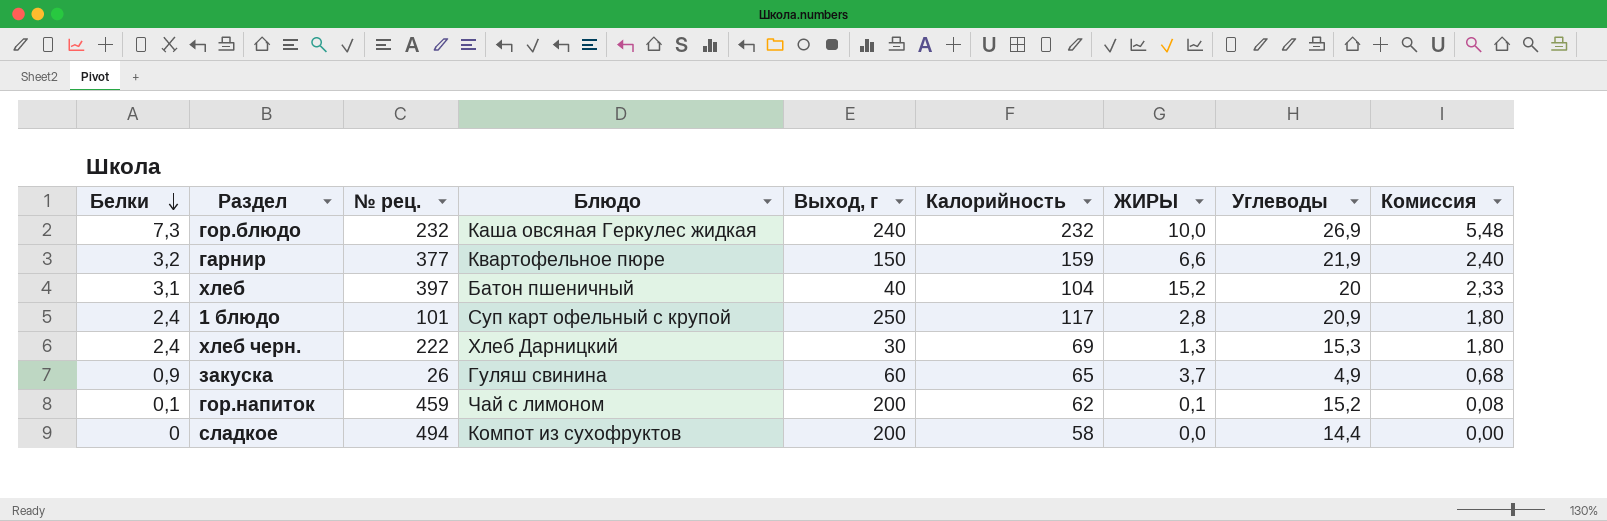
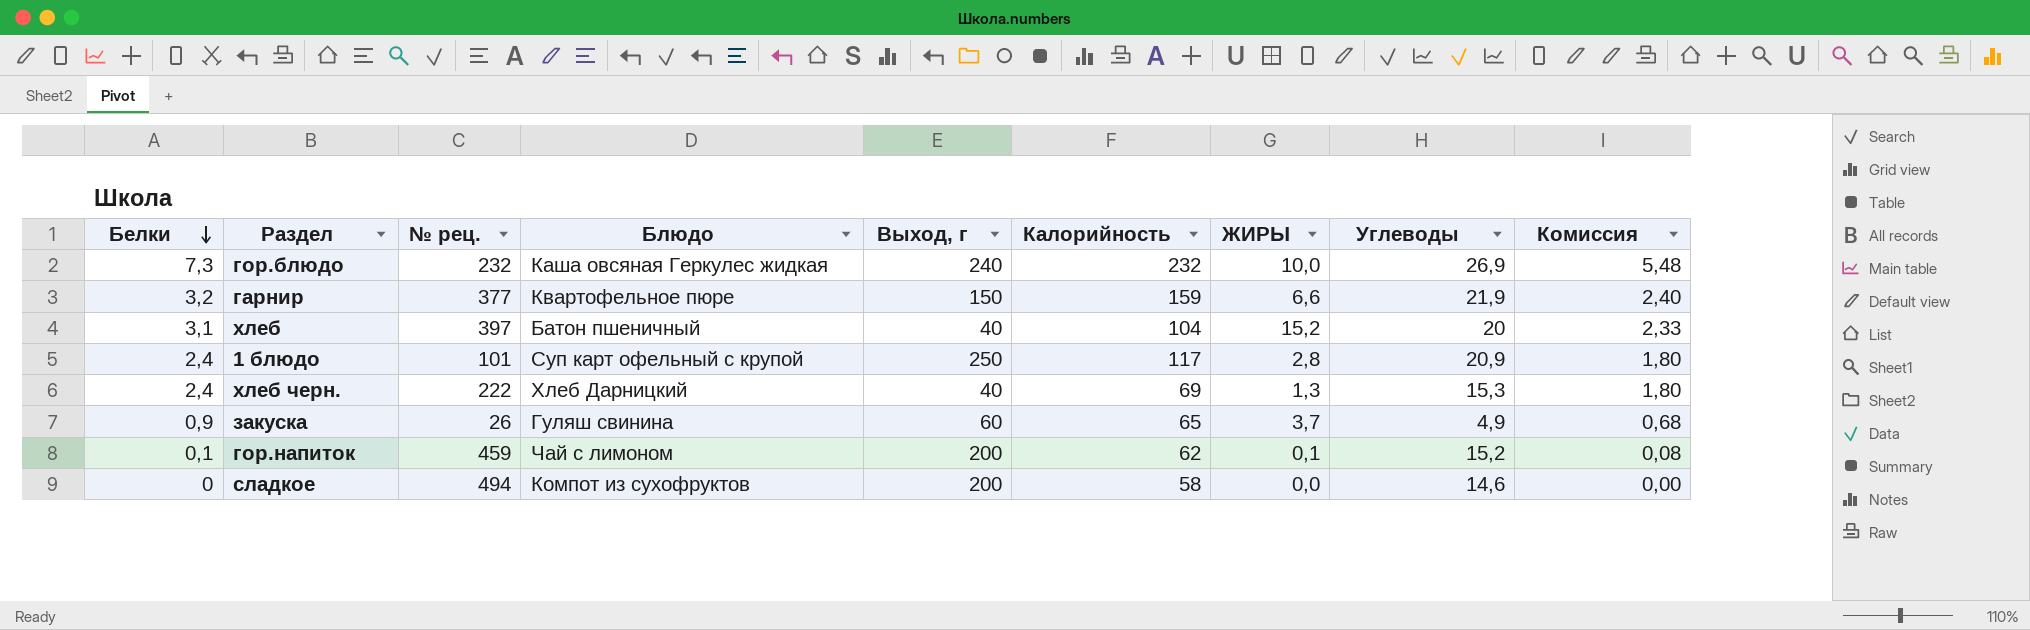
хлеб черн. | Выход, г: 30 -> 40
сладкое | Углеводы: 14,4 -> 14,6

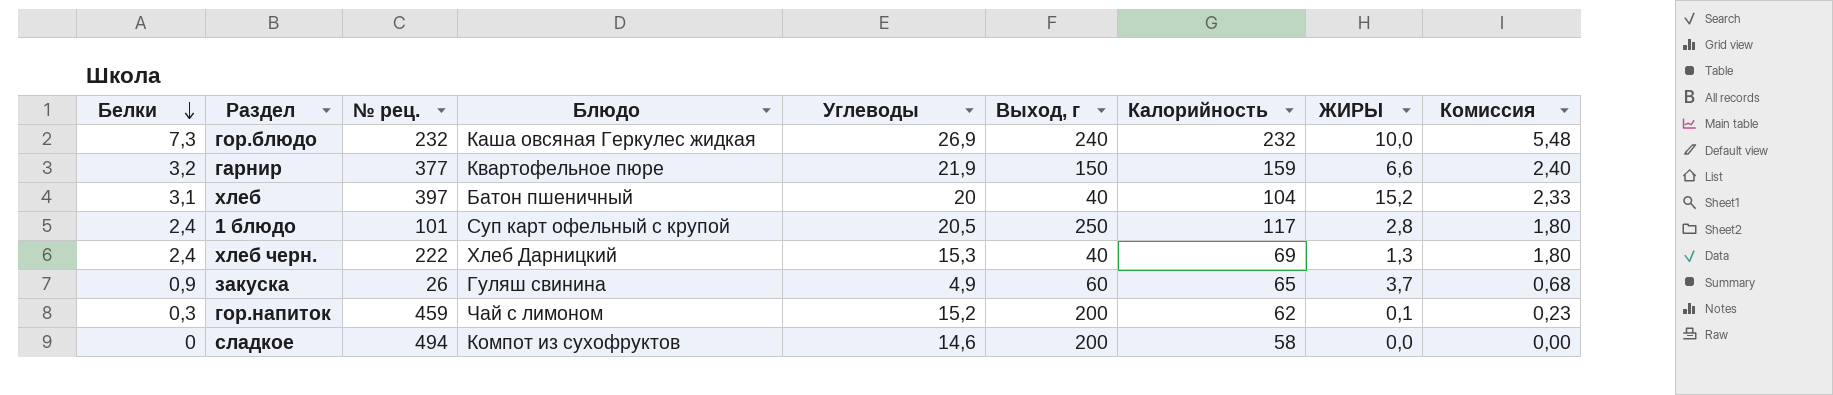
column Углеводы | position: 8 -> 5
1 блюдо | Углеводы: 20,9 -> 20,5
гор.напиток | Белки: 0,1 -> 0,3
гор.напиток | Комиссия: 0,08 -> 0,23

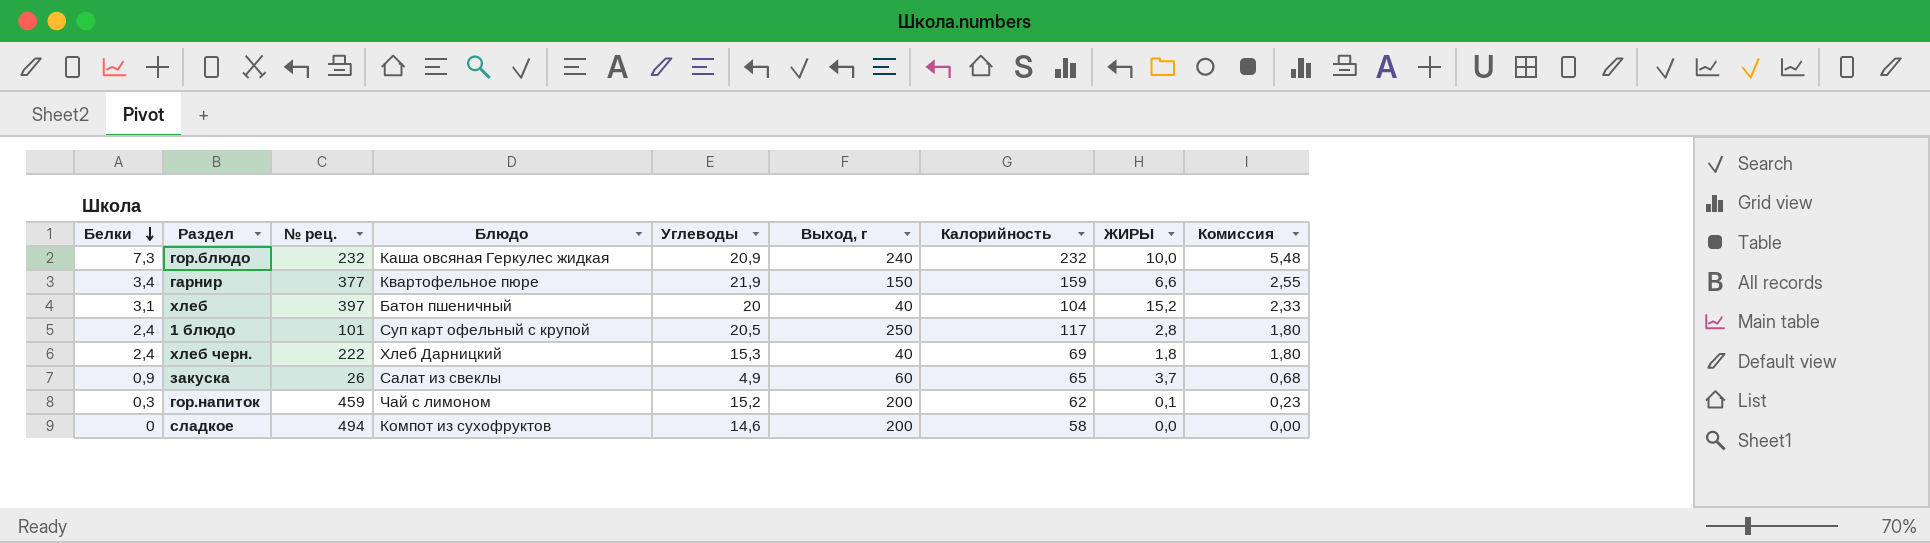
гор.блюдо | Углеводы: 26,9 -> 20,9
гарнир | Белки: 3,2 -> 3,4
гарнир | Комиссия: 2,40 -> 2,55
хлеб черн. | ЖИРЫ: 1,3 -> 1,8
закуска | Блюдо: Гуляш свинина -> Салат из свеклы

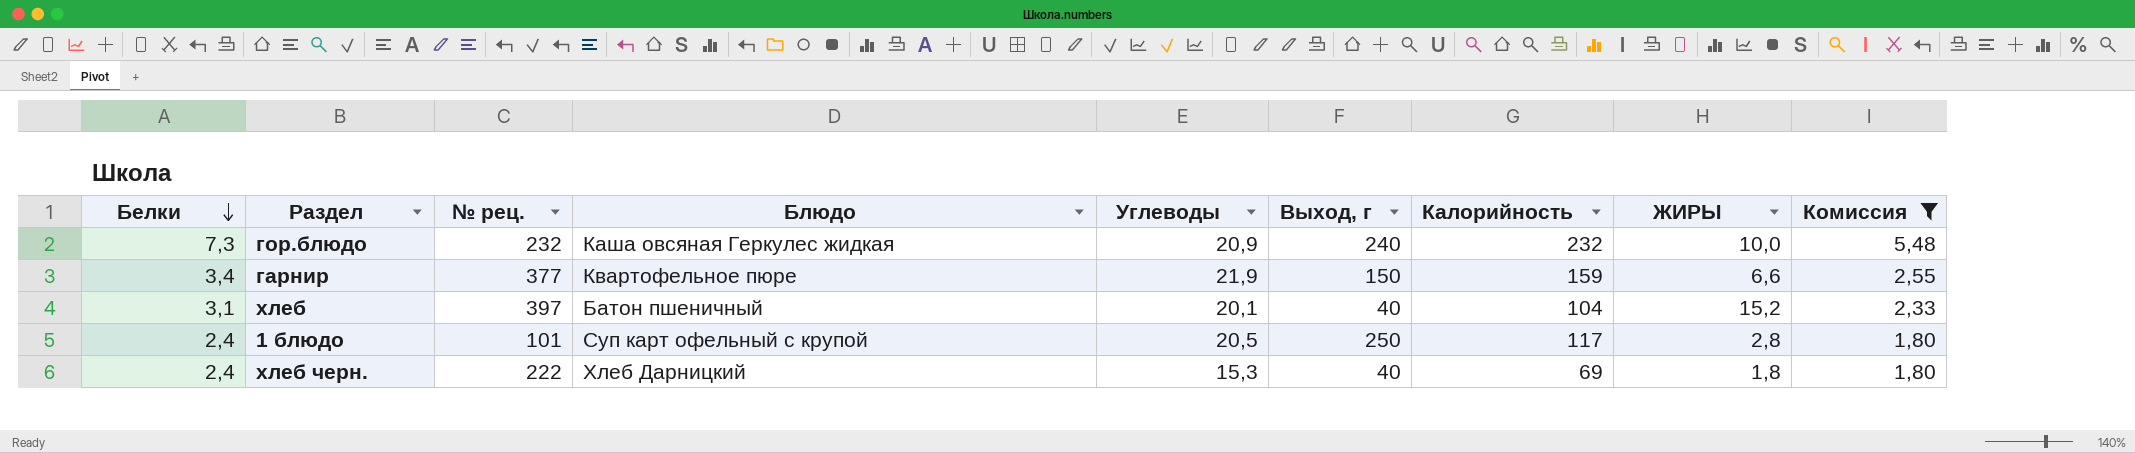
filter: none -> Комиссия >= 1,80
хлеб | Углеводы: 20 -> 20,1

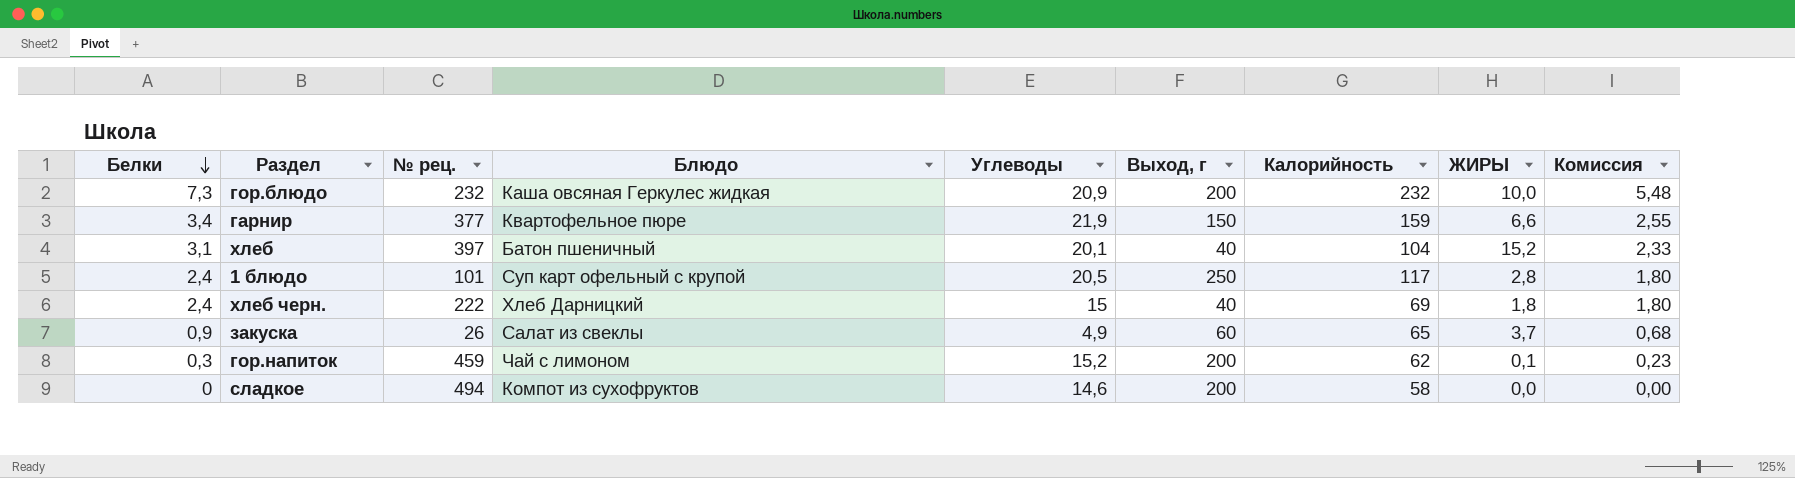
filter: Комиссия >= 1,80 -> none
гор.блюдо | Выход, г: 240 -> 200
хлеб черн. | Углеводы: 15,3 -> 15

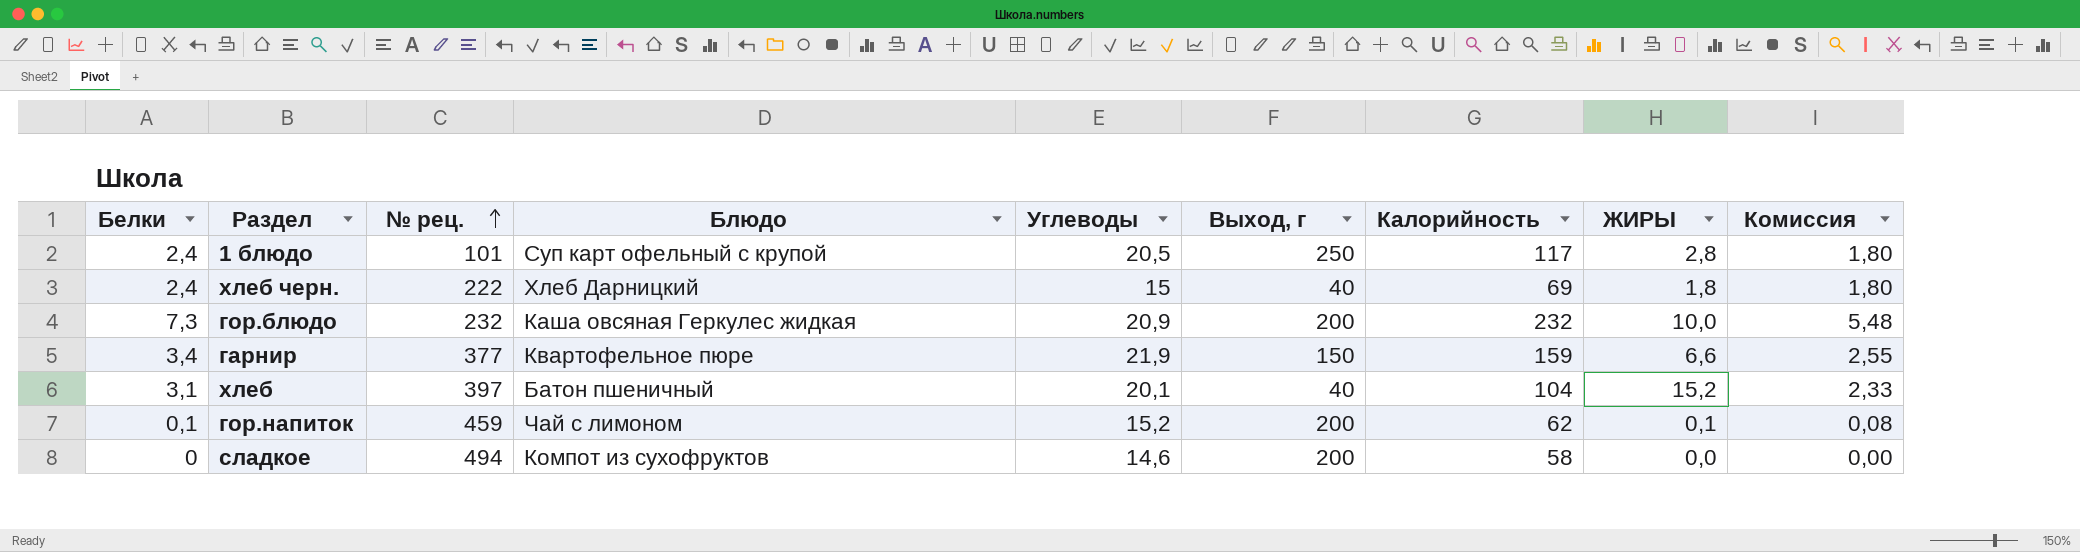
row order: Белки descending -> № рец. ascending
row закуска: 0,9 | 26 | Салат из свеклы | 4,9 | 60 | 65 | 3,7 | 0,68 -> none
гор.напиток | Белки: 0,3 -> 0,1
гор.напиток | Комиссия: 0,23 -> 0,08

